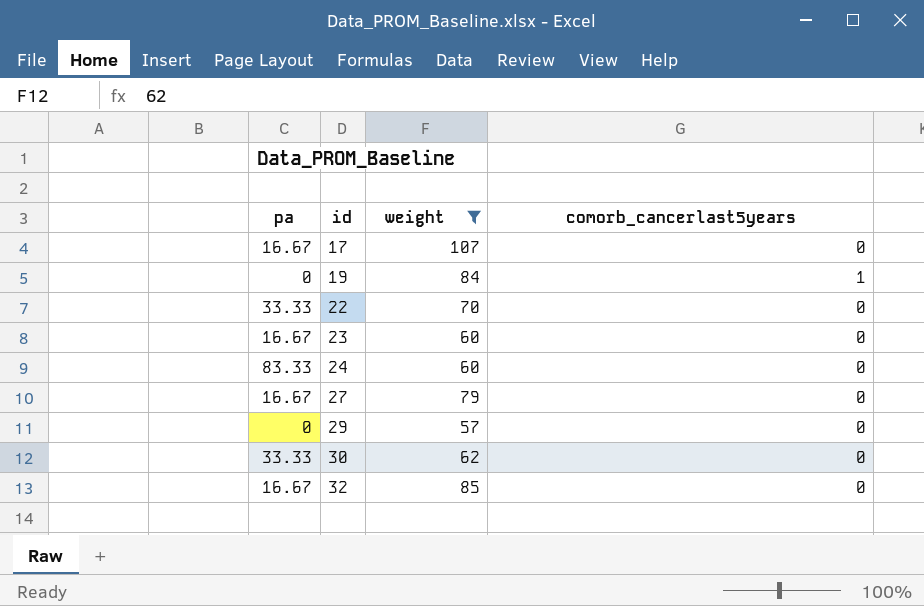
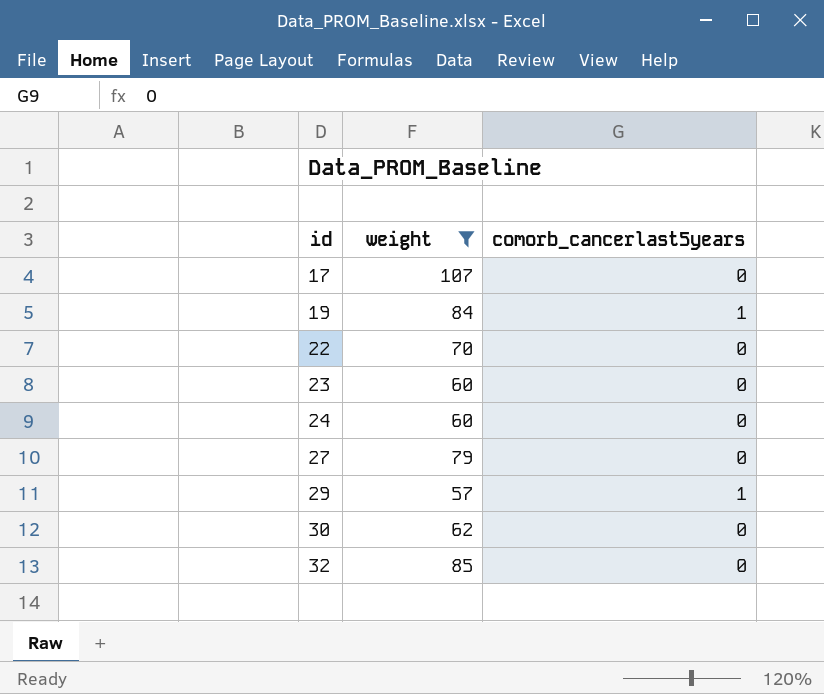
column pa | position: 1 -> none
29 | comorb_cancerlast5years: 0 -> 1

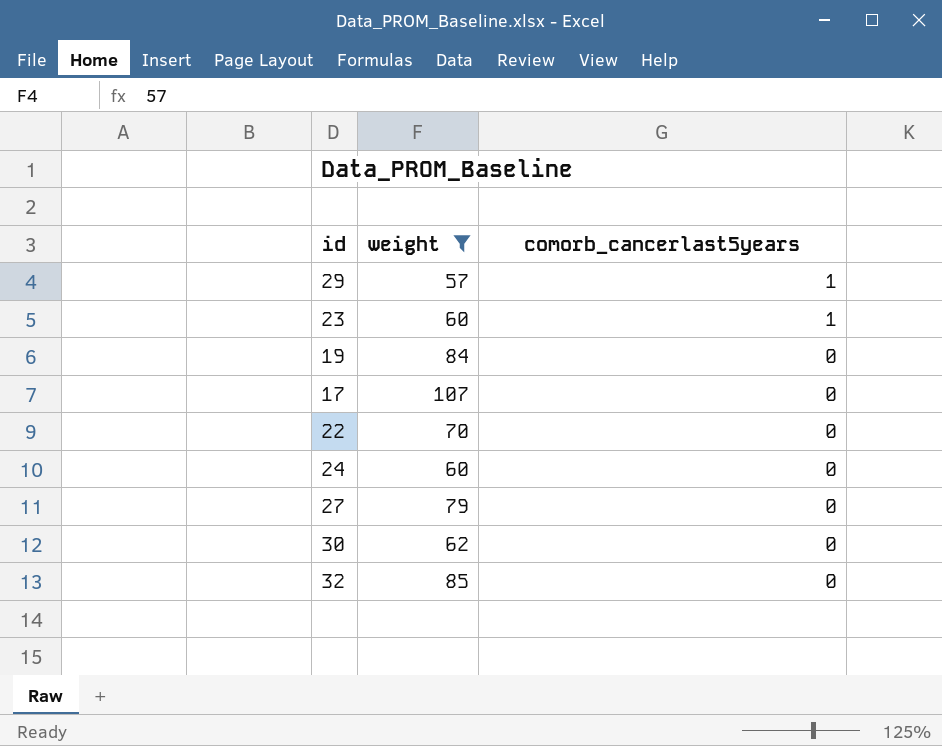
row order: id ascending -> comorb_cancerlast5years descending
23 | comorb_cancerlast5years: 0 -> 1
19 | comorb_cancerlast5years: 1 -> 0

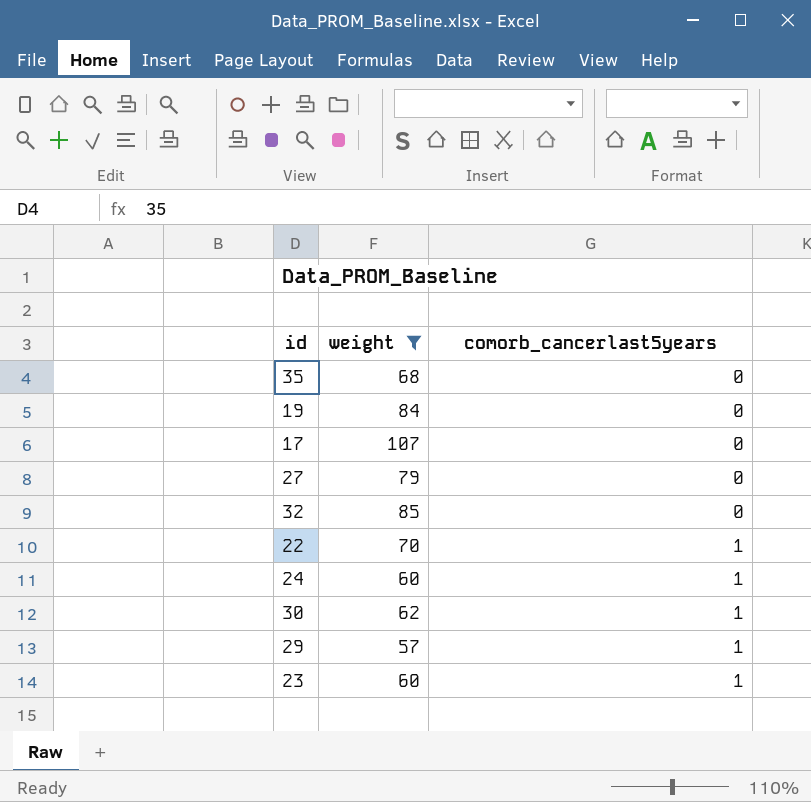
row order: comorb_cancerlast5years descending -> comorb_cancerlast5years ascending
row 35: none -> 68 | 0
22 | comorb_cancerlast5years: 0 -> 1
24 | comorb_cancerlast5years: 0 -> 1
30 | comorb_cancerlast5years: 0 -> 1

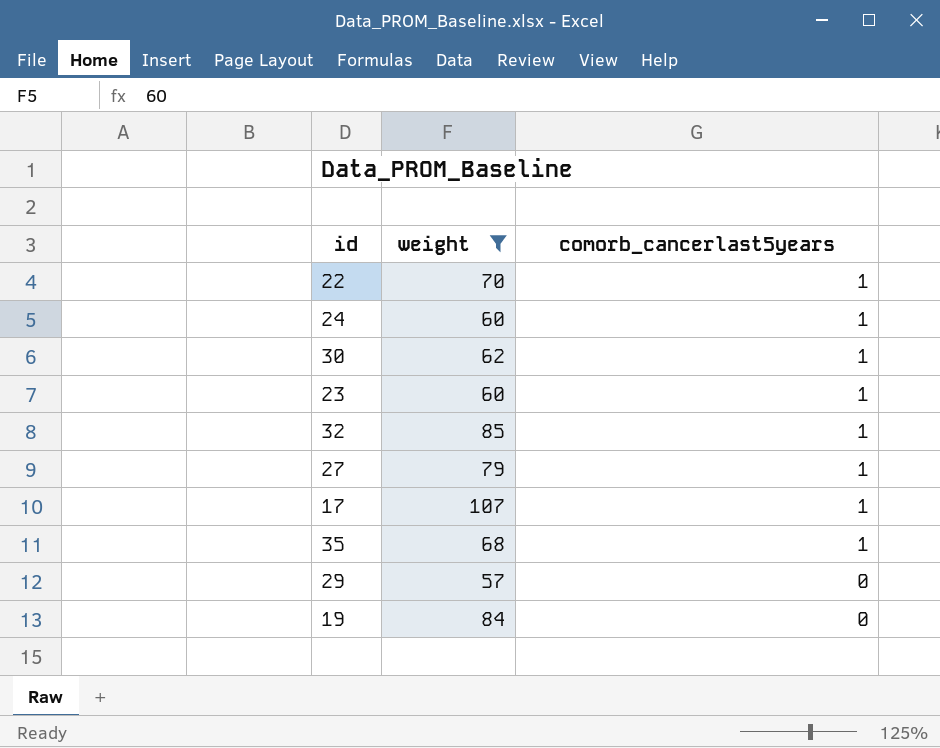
row order: comorb_cancerlast5years ascending -> comorb_cancerlast5years descending
32 | comorb_cancerlast5years: 0 -> 1
27 | comorb_cancerlast5years: 0 -> 1
17 | comorb_cancerlast5years: 0 -> 1
35 | comorb_cancerlast5years: 0 -> 1
29 | comorb_cancerlast5years: 1 -> 0

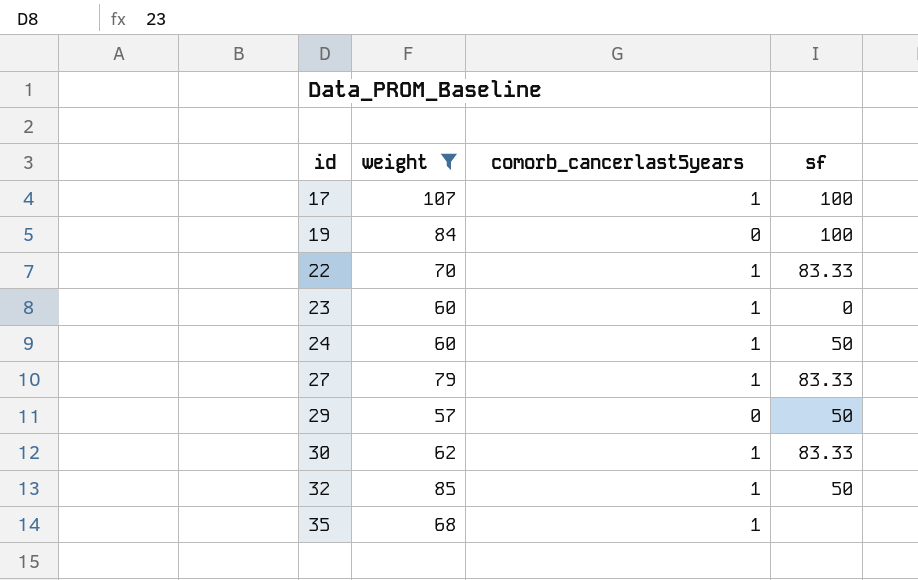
row order: comorb_cancerlast5years descending -> id ascending
column sf | position: none -> 4

